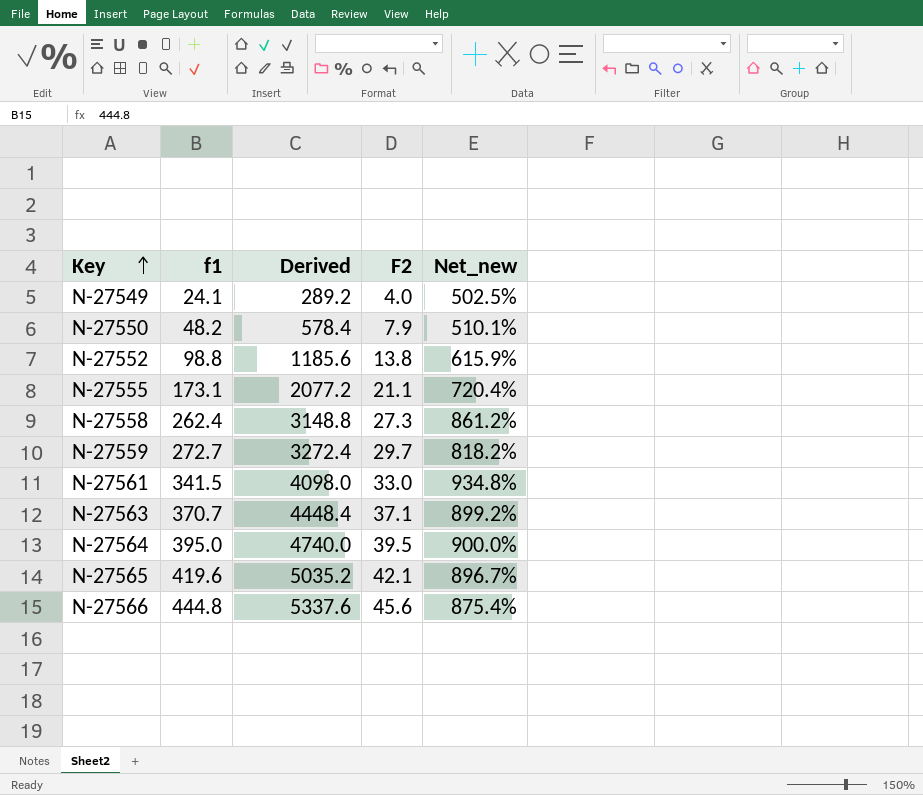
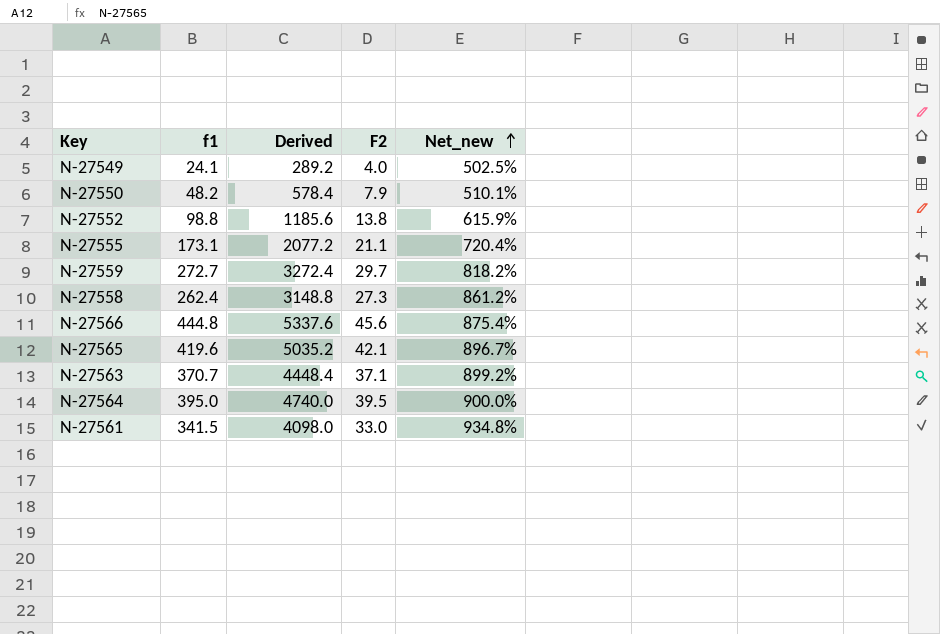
row order: Key ascending -> Net_new ascending

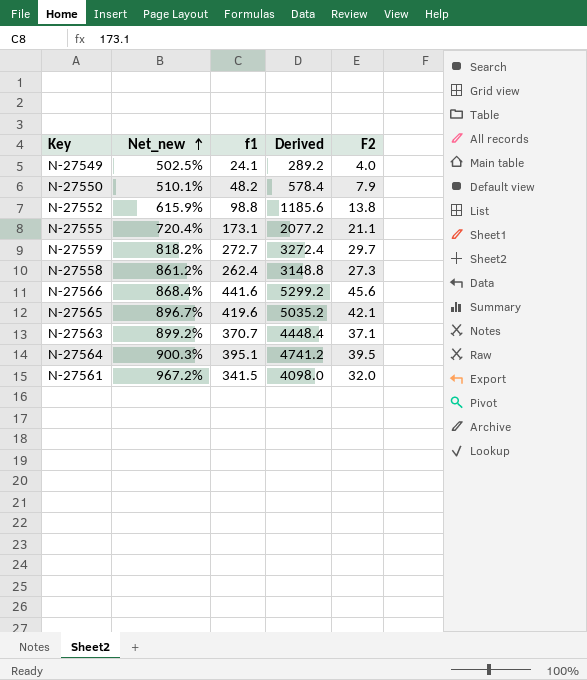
column Net_new | position: 5 -> 2
N-27566 | Net_new: 875.4% -> 868.4%
N-27566 | f1: 444.8 -> 441.6
N-27566 | Derived: 5337.6 -> 5299.2
N-27564 | Net_new: 900.0% -> 900.3%
N-27564 | f1: 395.0 -> 395.1
N-27564 | Derived: 4740.0 -> 4741.2
N-27561 | Net_new: 934.8% -> 967.2%
N-27561 | F2: 33.0 -> 32.0

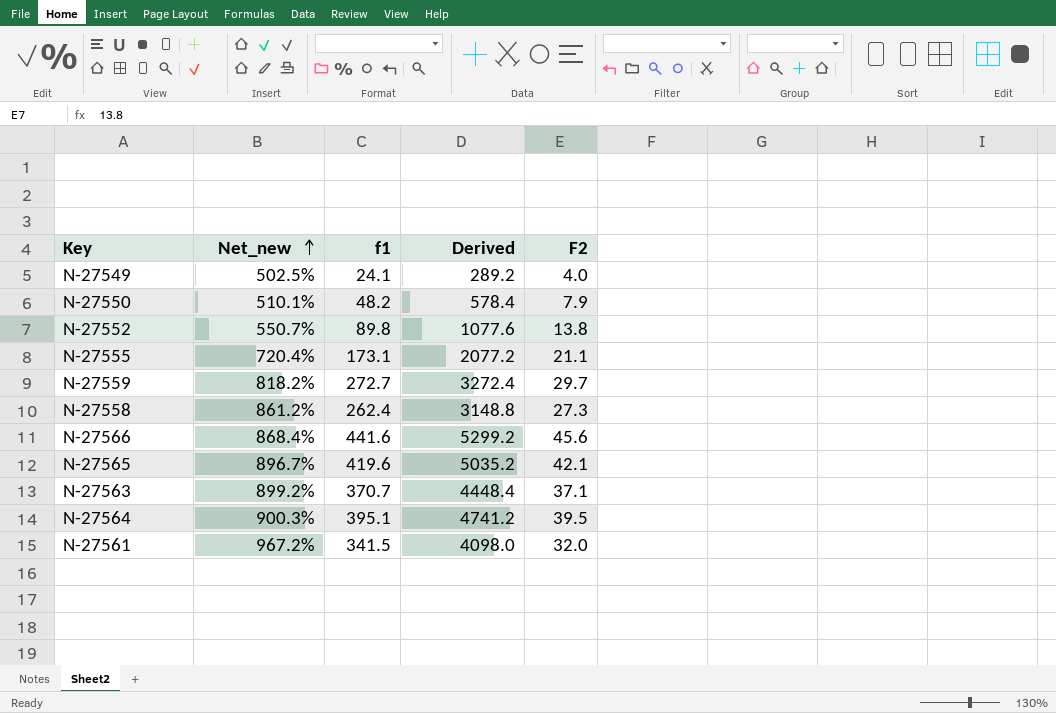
N-27552 | Net_new: 615.9% -> 550.7%
N-27552 | f1: 98.8 -> 89.8
N-27552 | Derived: 1185.6 -> 1077.6

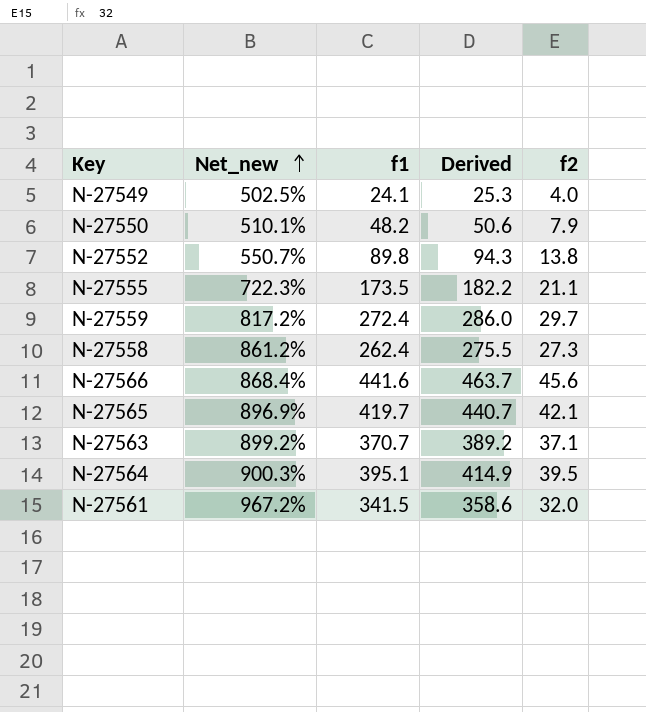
column Derived | formula: [f1] * 12 -> [f1] * 1.05
column name: F2 -> f2
N-27555 | Net_new: 720.4% -> 722.3%
N-27555 | f1: 173.1 -> 173.5
N-27559 | Net_new: 818.2% -> 817.2%
N-27559 | f1: 272.7 -> 272.4
N-27565 | Net_new: 896.7% -> 896.9%
N-27565 | f1: 419.6 -> 419.7

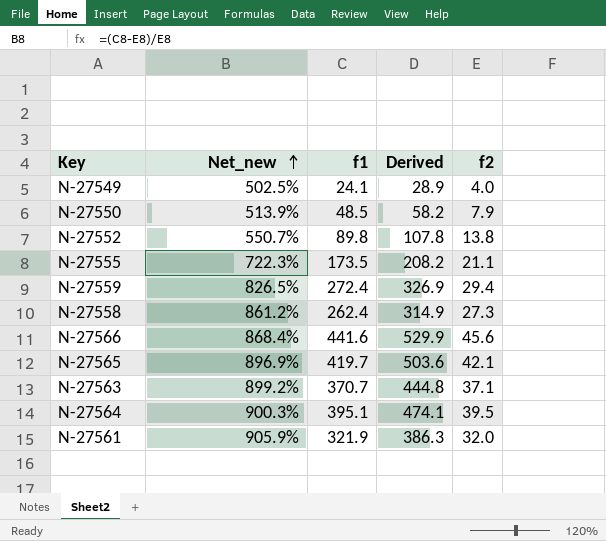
column Derived | formula: [f1] * 1.05 -> [f1] * 1.2
N-27550 | Net_new: 510.1% -> 513.9%
N-27550 | f1: 48.2 -> 48.5
N-27559 | Net_new: 817.2% -> 826.5%
N-27559 | f2: 29.7 -> 29.4
N-27561 | Net_new: 967.2% -> 905.9%
N-27561 | f1: 341.5 -> 321.9

